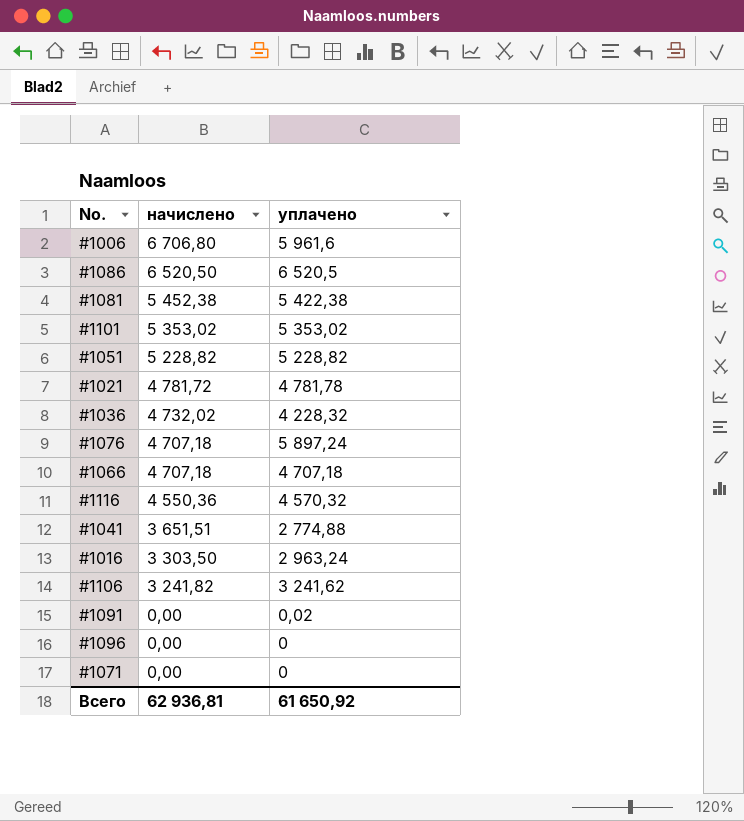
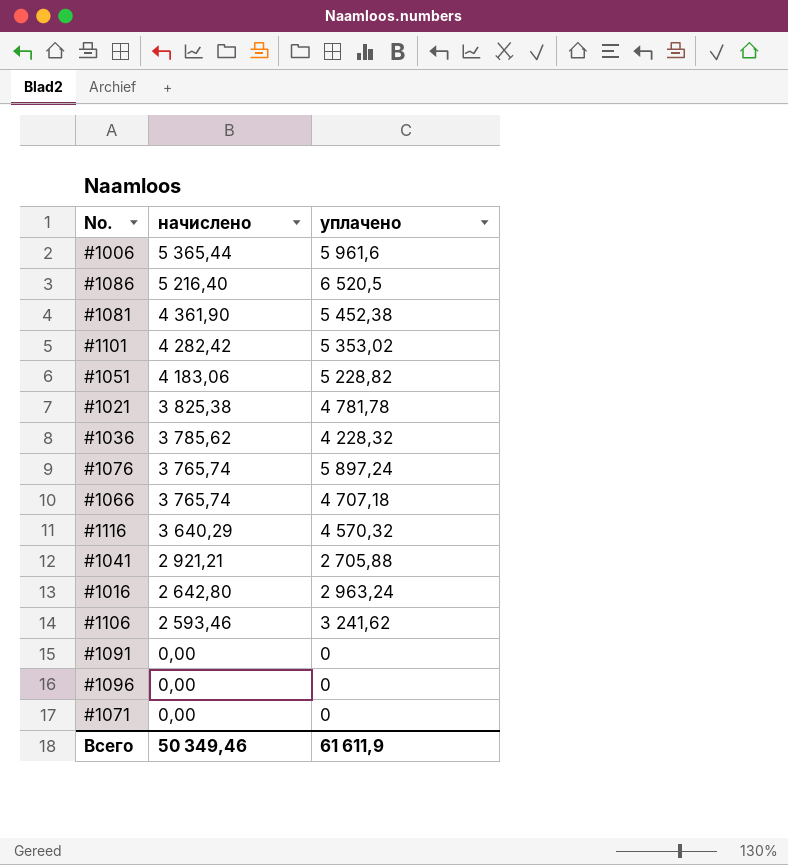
#1006 | начислено: 6 706,80 -> 5 365,44
#1086 | начислено: 6 520,50 -> 5 216,40
#1081 | начислено: 5 452,38 -> 4 361,90
#1081 | уплачено: 5 422,38 -> 5 452,38
#1101 | начислено: 5 353,02 -> 4 282,42
#1051 | начислено: 5 228,82 -> 4 183,06
#1021 | начислено: 4 781,72 -> 3 825,38
#1036 | начислено: 4 732,02 -> 3 785,62
#1076 | начислено: 4 707,18 -> 3 765,74
#1066 | начислено: 4 707,18 -> 3 765,74
#1116 | начислено: 4 550,36 -> 3 640,29
#1041 | начислено: 3 651,51 -> 2 921,21
#1041 | уплачено: 2 774,88 -> 2 705,88
#1016 | начислено: 3 303,50 -> 2 642,80
#1106 | начислено: 3 241,82 -> 2 593,46
#1091 | уплачено: 0,02 -> 0
Всего | начислено: 62 936,81 -> 50 349,46
Всего | уплачено: 61 650,92 -> 61 611,9

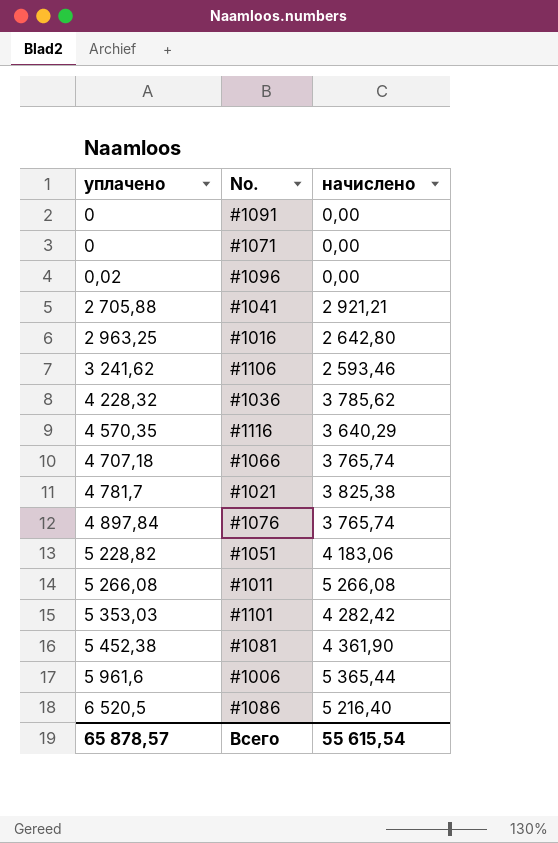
row order: начислено descending -> уплачено ascending
column уплачено | position: 3 -> 1
#1096 | уплачено: 0 -> 0,02
#1016 | уплачено: 2 963,24 -> 2 963,25
#1116 | уплачено: 4 570,32 -> 4 570,35
#1021 | уплачено: 4 781,78 -> 4 781,7
#1076 | уплачено: 5 897,24 -> 4 897,84
row #1011: none -> 5 266,08 | 5 266,08
#1101 | уплачено: 5 353,02 -> 5 353,03
Всего | уплачено: 61 611,9 -> 65 878,57
Всего | начислено: 50 349,46 -> 55 615,54

